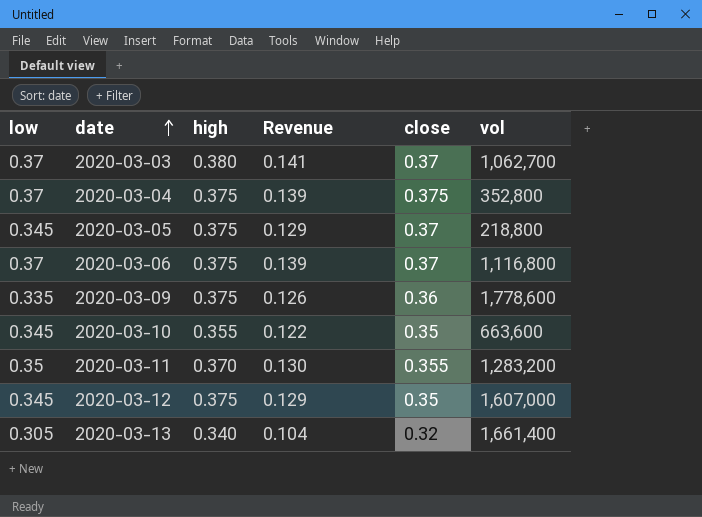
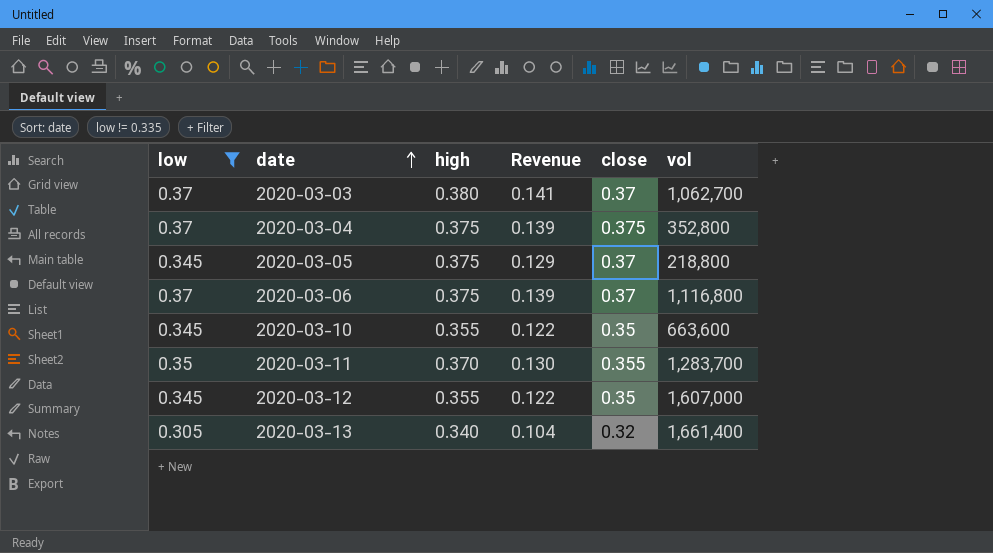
filter: none -> low != 0.335
2020-03-11 | vol: 1,283,200 -> 1,283,700
2020-03-12 | high: 0.375 -> 0.355
2020-03-12 | Revenue: 0.129 -> 0.122

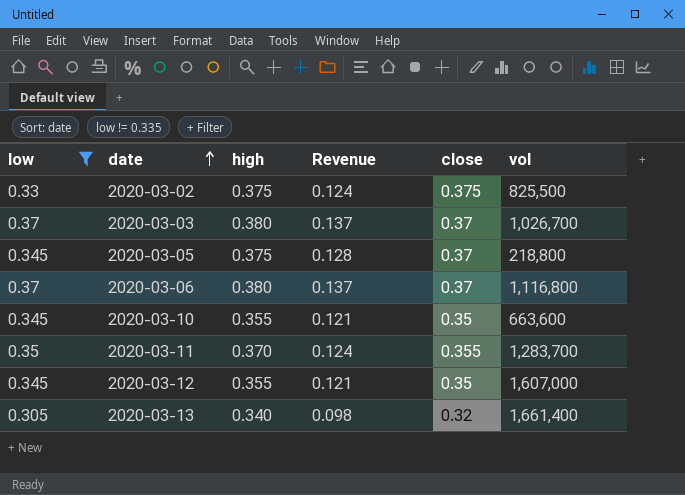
column Revenue | formula: [low] * [high] -> [low] * [close]
row 2020-03-04: 0.37 | 0.375 | 0.139 | 0.375 | 352,800 -> none
row 2020-03-02: none -> 0.33 | 0.375 | 0.124 | 0.375 | 825,500
2020-03-03 | vol: 1,062,700 -> 1,026,700
2020-03-06 | high: 0.375 -> 0.380

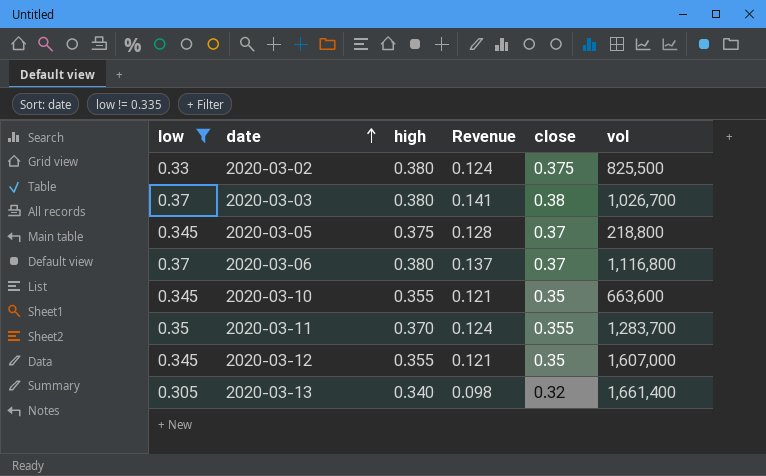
2020-03-02 | high: 0.375 -> 0.380
2020-03-03 | Revenue: 0.137 -> 0.141
2020-03-03 | close: 0.37 -> 0.38

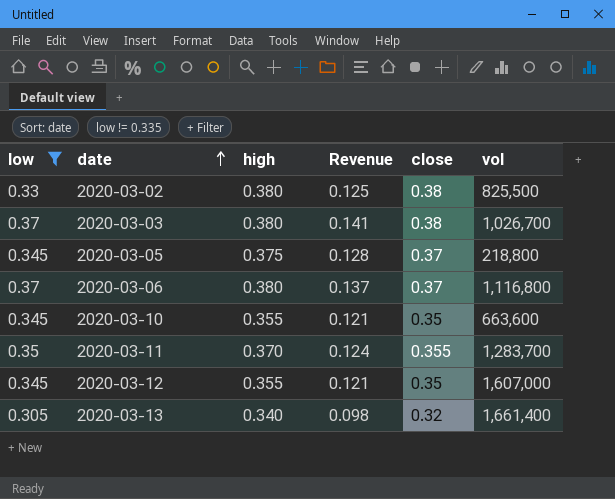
2020-03-02 | Revenue: 0.124 -> 0.125
2020-03-02 | close: 0.375 -> 0.38

